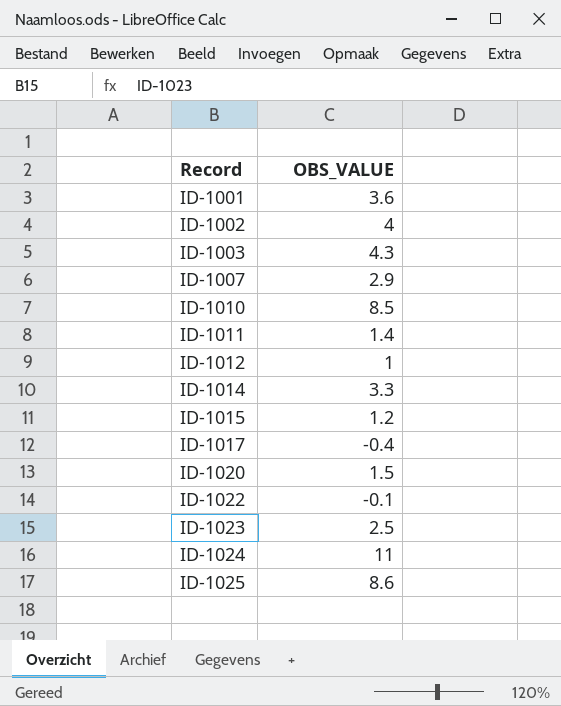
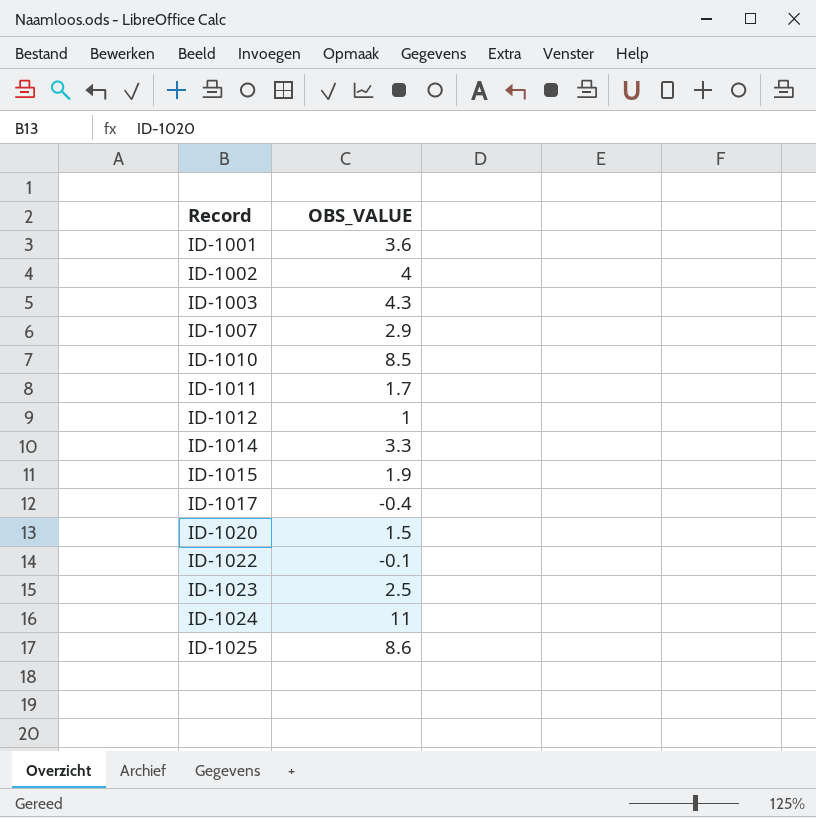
ID-1011 | OBS_VALUE: 1.4 -> 1.7
ID-1015 | OBS_VALUE: 1.2 -> 1.9

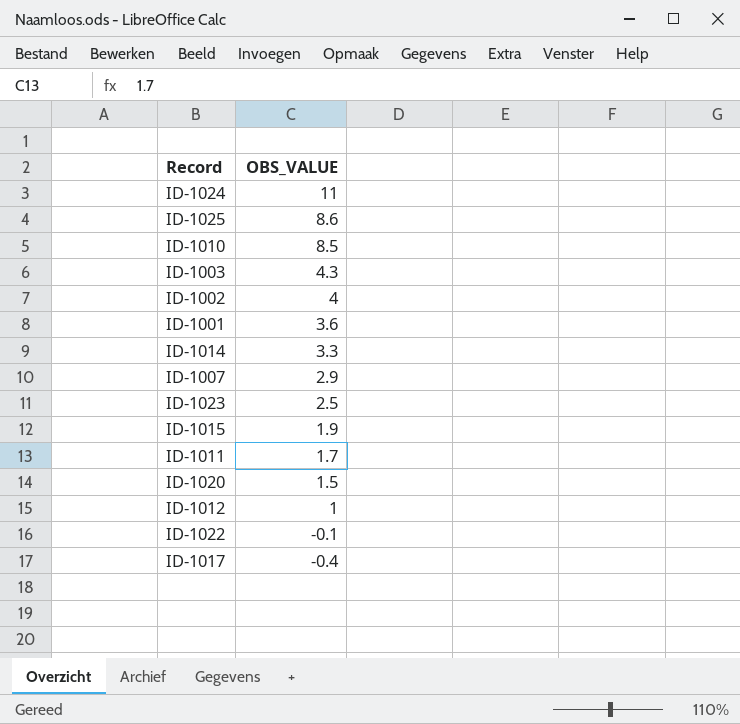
row order: Record ascending -> OBS_VALUE descending

